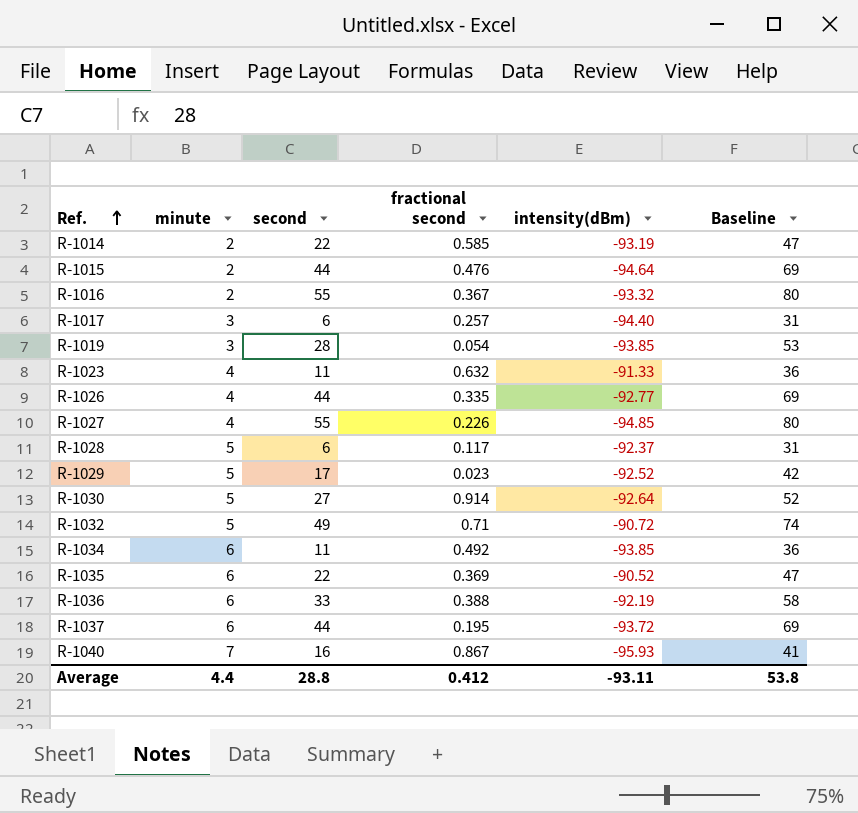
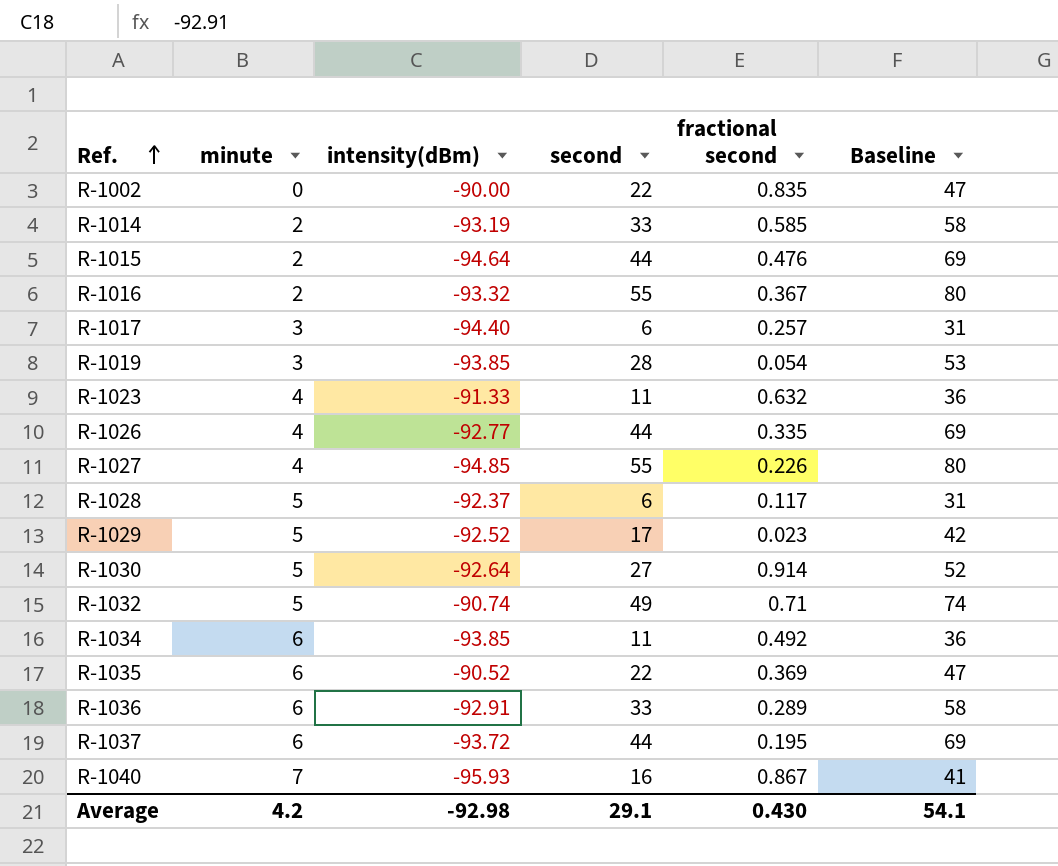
column intensity(dBm) | position: 5 -> 3
row R-1002: none -> 0 | -90.00 | 22 | 0.835 | 47
R-1014 | second: 22 -> 33
R-1014 | Baseline: 47 -> 58
R-1032 | intensity(dBm): -90.72 -> -90.74
R-1036 | intensity(dBm): -92.19 -> -92.91
R-1036 | fractional second: 0.388 -> 0.289
Average | minute: 4.4 -> 4.2
Average | intensity(dBm): -93.11 -> -92.98
Average | second: 28.8 -> 29.1
Average | fractional second: 0.412 -> 0.430
Average | Baseline: 53.8 -> 54.1

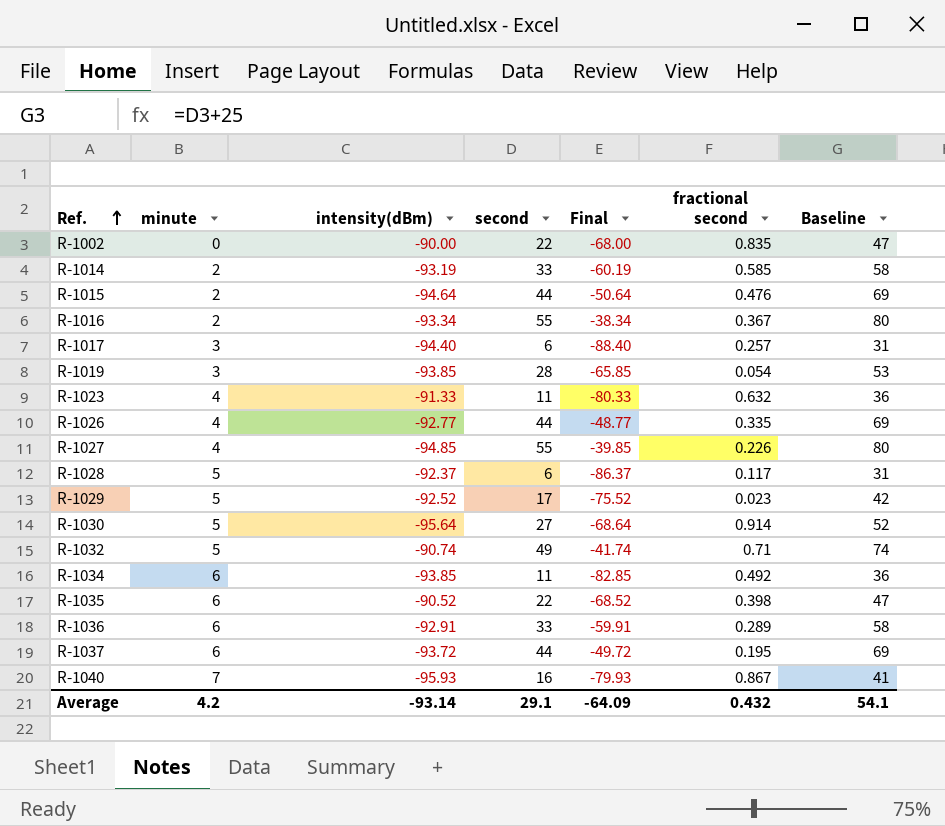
column Final | formula: none -> [intensity(dBm)] + [second]
R-1016 | intensity(dBm): -93.32 -> -93.34
R-1030 | intensity(dBm): -92.64 -> -95.64
R-1035 | fractional second: 0.369 -> 0.398
Average | intensity(dBm): -92.98 -> -93.14
Average | fractional second: 0.430 -> 0.432

